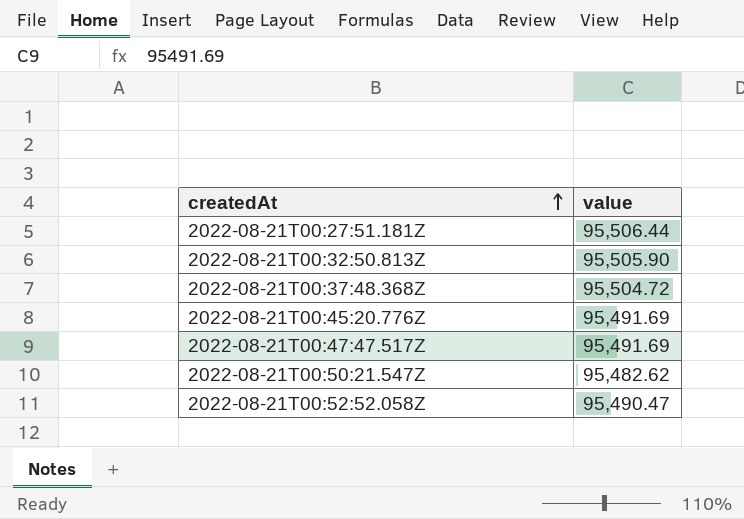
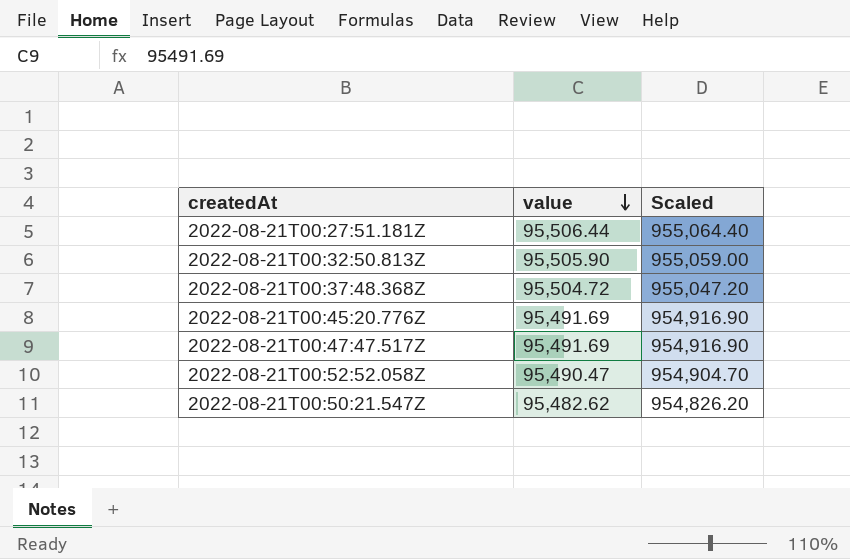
row order: createdAt ascending -> value descending
column Scaled | formula: none -> [value] * 10

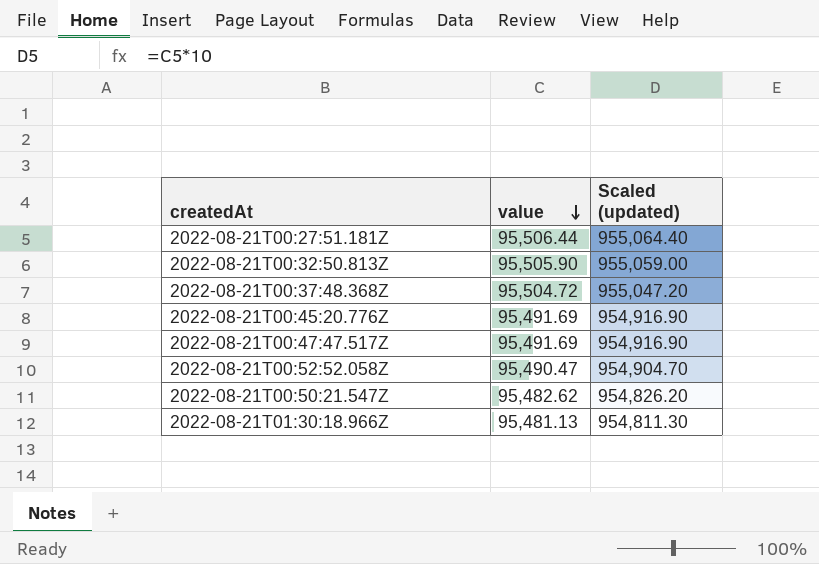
column name: Scaled -> Scaled (updated)
row 2022-08-21T01:30:18.966Z: none -> 95,481.13 | 954,811.30

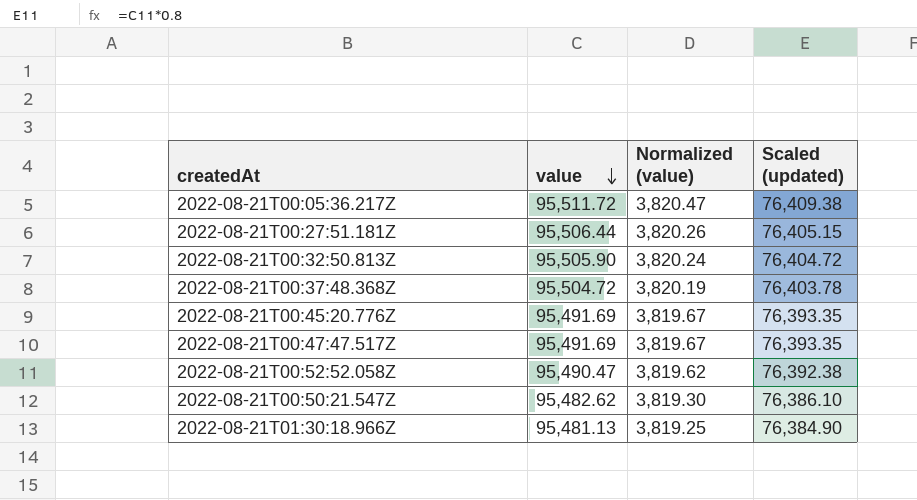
column Normalized (value) | formula: none -> [value] * 0.04
column Scaled (updated) | formula: [value] * 10 -> [value] * 0.8
row 2022-08-21T00:05:36.217Z: none -> 95,511.72 | 3,820.47 | 76,409.38

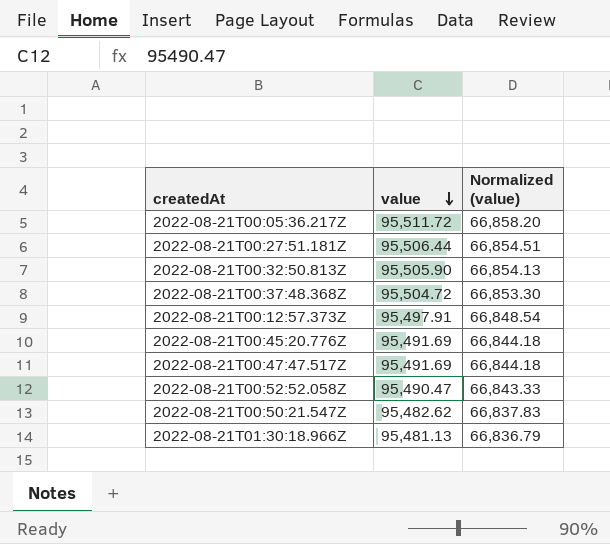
column Scaled (updated) | formula: [value] * 0.8 -> none
column Normalized (value) | formula: [value] * 0.04 -> [value] * 0.7
row 2022-08-21T00:12:57.373Z: none -> 95,497.91 | 66,848.54

